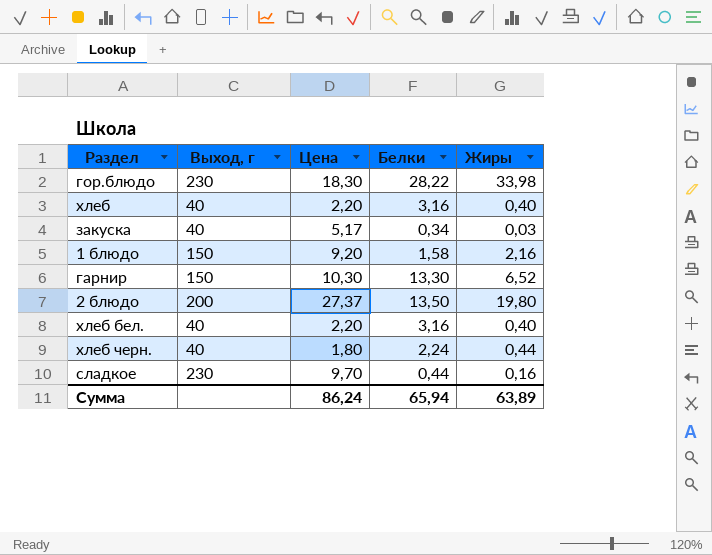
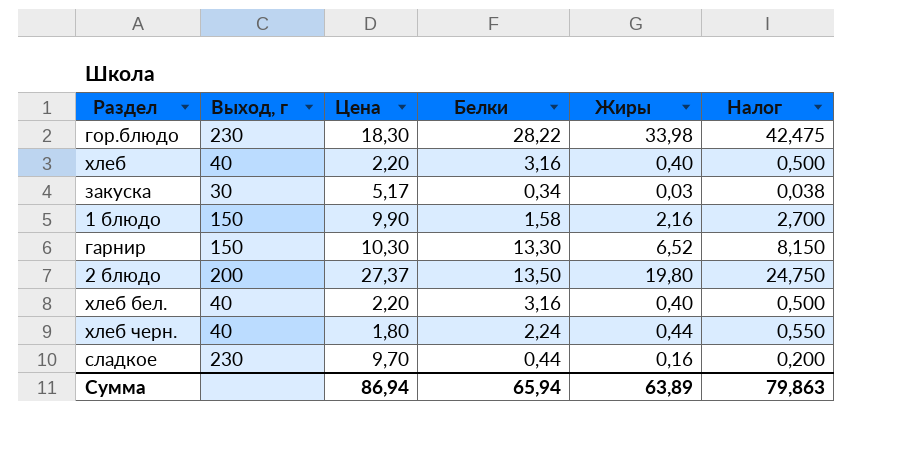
column Налог | formula: none -> [Жиры] * 1,25
закуска | Выход, г: 40 -> 30
1 блюдо | Цена: 9,20 -> 9,90
Сумма | Цена: 86,24 -> 86,94

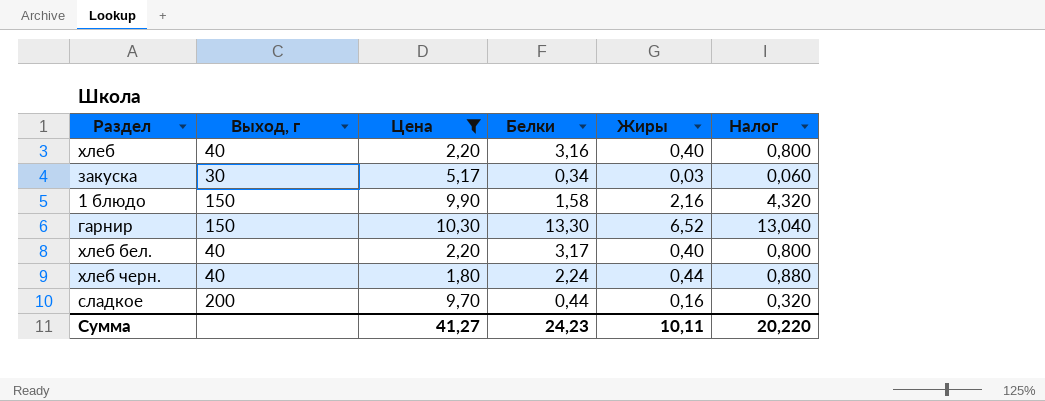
filter: none -> Цена <= 10,30
column Налог | formula: [Жиры] * 1,25 -> [Жиры] * 2
хлеб бел. | Белки: 3,16 -> 3,17
сладкое | Выход, г: 230 -> 200
Сумма | Цена: 86,94 -> 41,27
Сумма | Белки: 65,94 -> 24,23
Сумма | Жиры: 63,89 -> 10,11
Сумма | Налог: 79,863 -> 20,220

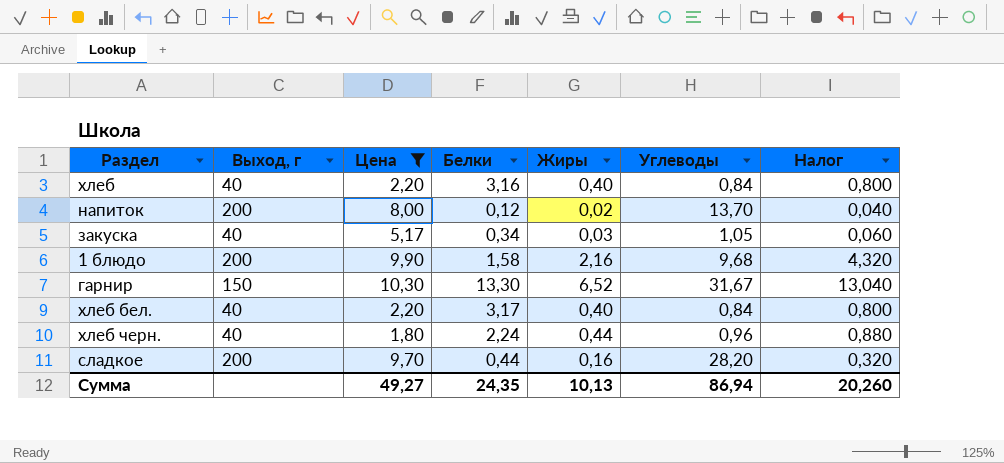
column Углеводы | position: none -> 6
row напиток: none -> 200 | 8,00 | 0,12 | 0,02 | 13,70 | 0,040
закуска | Выход, г: 30 -> 40
1 блюдо | Выход, г: 150 -> 200
Сумма | Цена: 41,27 -> 49,27
Сумма | Белки: 24,23 -> 24,35
Сумма | Жиры: 10,11 -> 10,13
Сумма | Налог: 20,220 -> 20,260

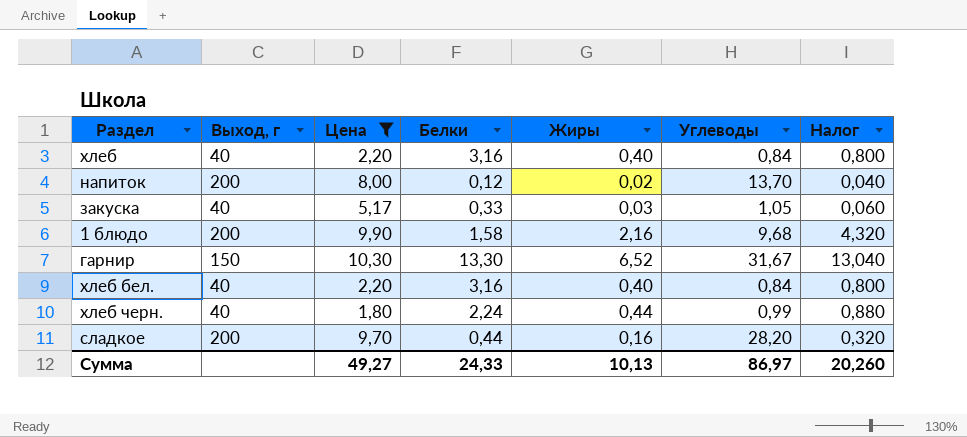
закуска | Белки: 0,34 -> 0,33
хлеб бел. | Белки: 3,17 -> 3,16
хлеб черн. | Углеводы: 0,96 -> 0,99
Сумма | Белки: 24,35 -> 24,33
Сумма | Углеводы: 86,94 -> 86,97

